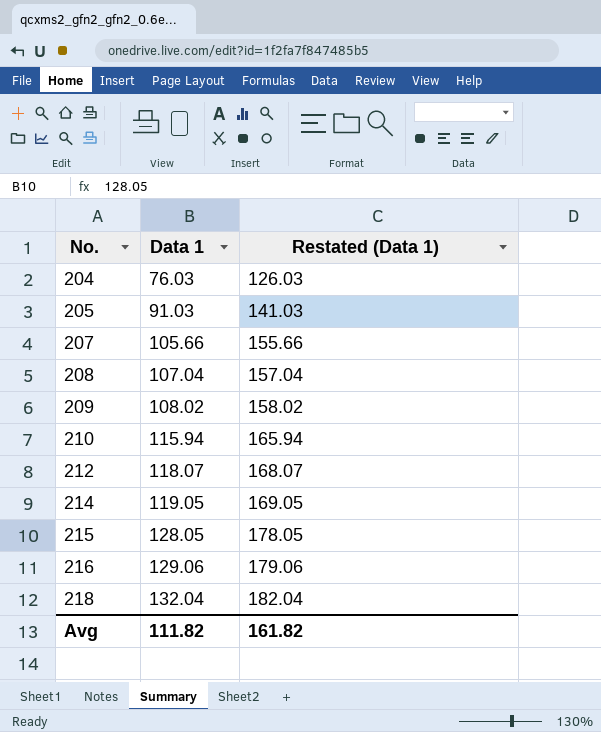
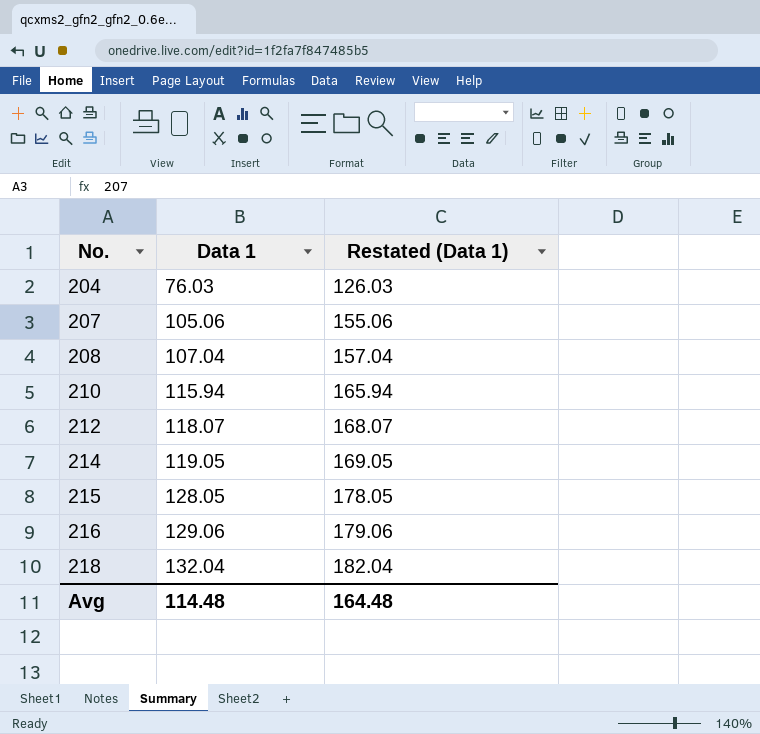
row 205: 91.03 | 141.03 -> none
row 209: 108.02 | 158.02 -> none
207 | Data 1: 105.66 -> 105.06
207 | Restated (Data 1): 155.66 -> 155.06
Avg | Data 1: 111.82 -> 114.48
Avg | Restated (Data 1): 161.82 -> 164.48

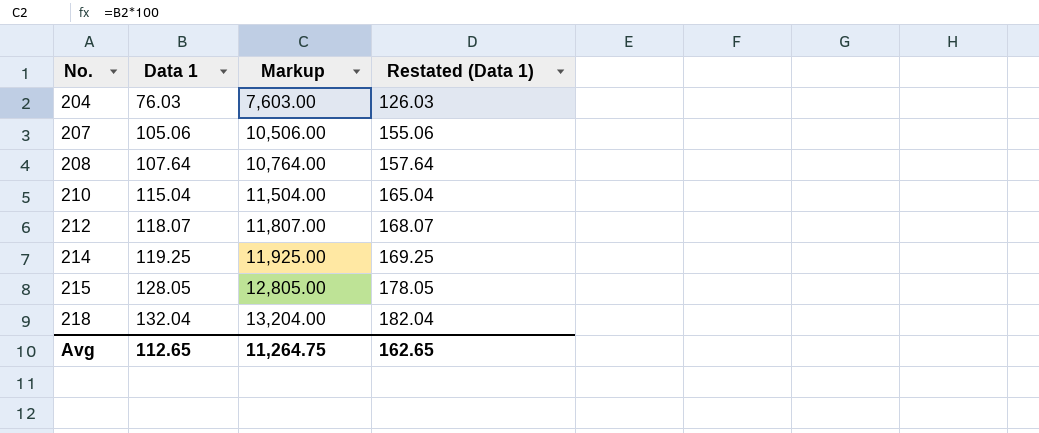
column Markup | formula: none -> [Data 1] * 100
row 216: 129.06 | 179.06 -> none
208 | Data 1: 107.04 -> 107.64
208 | Restated (Data 1): 157.04 -> 157.64
210 | Data 1: 115.94 -> 115.04
210 | Restated (Data 1): 165.94 -> 165.04
214 | Data 1: 119.05 -> 119.25
214 | Restated (Data 1): 169.05 -> 169.25
Avg | Data 1: 114.48 -> 112.65
Avg | Restated (Data 1): 164.48 -> 162.65

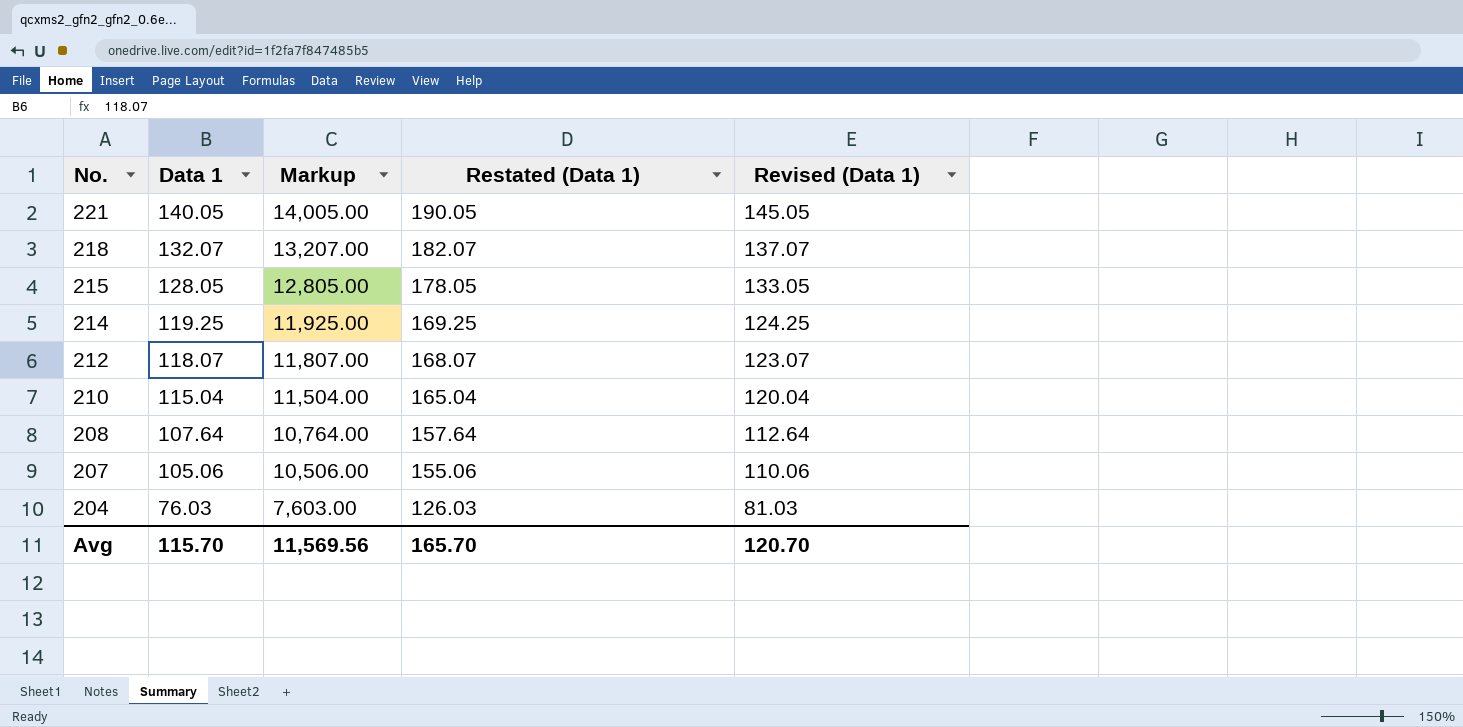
row order: No. ascending -> No. descending
column Revised (Data 1) | formula: none -> [Data 1] + 5
row 221: none -> 140.05 | 14,005.00 | 190.05 | 145.05
218 | Data 1: 132.04 -> 132.07
218 | Markup: 13,204.00 -> 13,207.00
218 | Restated (Data 1): 182.04 -> 182.07
Avg | Data 1: 112.65 -> 115.70
Avg | Markup: 11,264.75 -> 11,569.56
Avg | Restated (Data 1): 162.65 -> 165.70

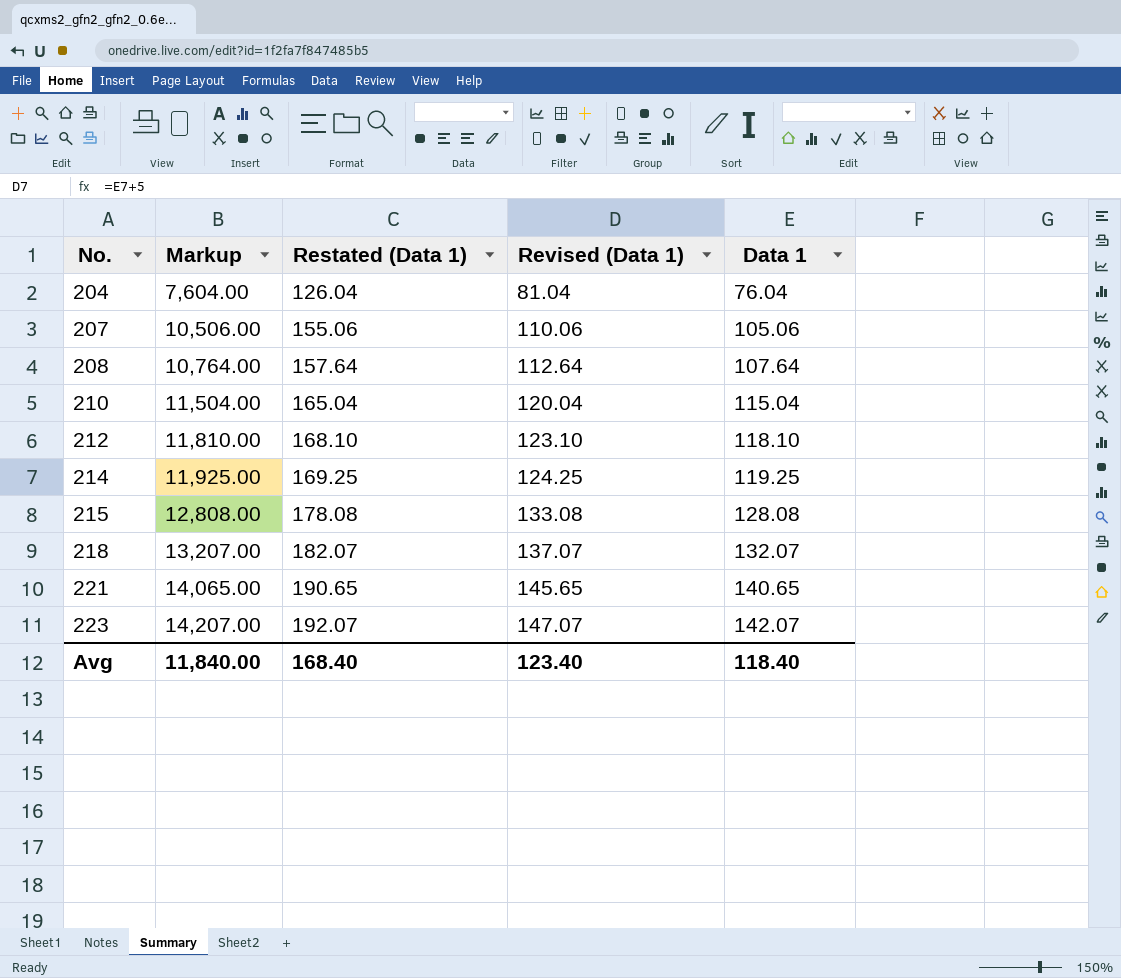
row order: No. descending -> No. ascending
column Data 1 | position: 2 -> 5
204 | Markup: 7,603.00 -> 7,604.00
204 | Restated (Data 1): 126.03 -> 126.04
204 | Revised (Data 1): 81.03 -> 81.04
204 | Data 1: 76.03 -> 76.04
212 | Markup: 11,807.00 -> 11,810.00
212 | Restated (Data 1): 168.07 -> 168.10
212 | Revised (Data 1): 123.07 -> 123.10
212 | Data 1: 118.07 -> 118.10
215 | Markup: 12,805.00 -> 12,808.00
215 | Restated (Data 1): 178.05 -> 178.08
215 | Revised (Data 1): 133.05 -> 133.08
215 | Data 1: 128.05 -> 128.08
221 | Markup: 14,005.00 -> 14,065.00
221 | Restated (Data 1): 190.05 -> 190.65
221 | Revised (Data 1): 145.05 -> 145.65
221 | Data 1: 140.05 -> 140.65
row 223: none -> 14,207.00 | 192.07 | 147.07 | 142.07
Avg | Markup: 11,569.56 -> 11,840.00
Avg | Restated (Data 1): 165.70 -> 168.40
Avg | Revised (Data 1): 120.70 -> 123.40
Avg | Data 1: 115.70 -> 118.40

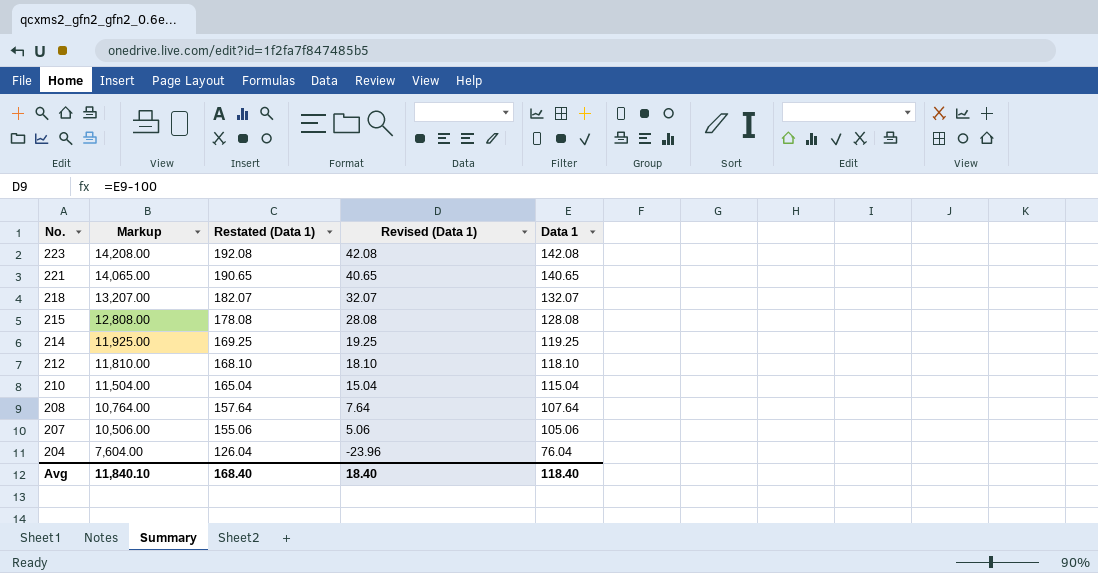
row order: No. ascending -> No. descending
column Revised (Data 1) | formula: [Data 1] + 5 -> [Data 1] - 100
223 | Markup: 14,207.00 -> 14,208.00
223 | Restated (Data 1): 192.07 -> 192.08
223 | Data 1: 142.07 -> 142.08
Avg | Markup: 11,840.00 -> 11,840.10
Avg | Revised (Data 1): 123.40 -> 18.40

